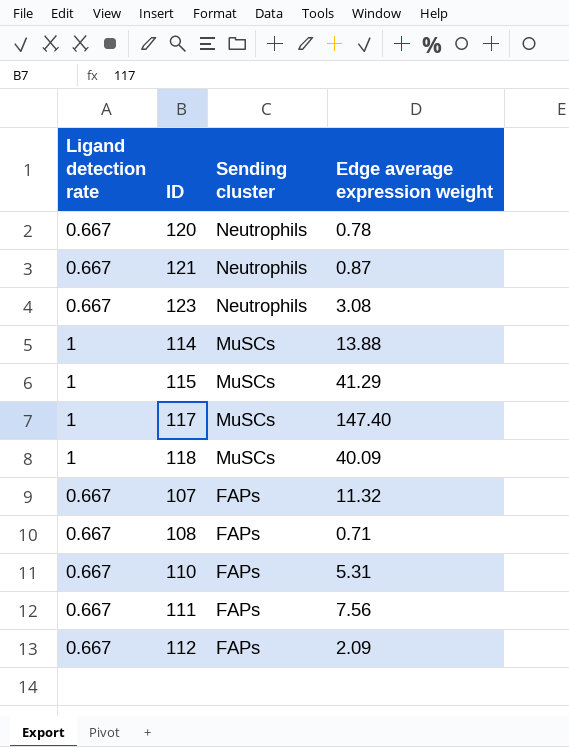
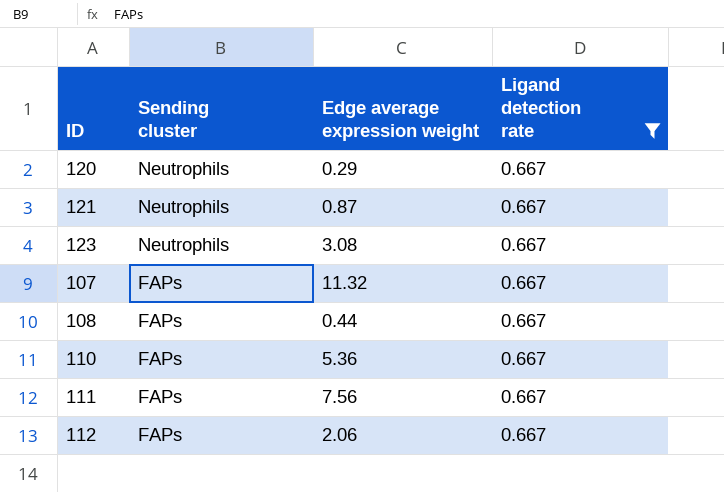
filter: none -> Ligand detection rate = 0.667
column Ligand detection rate | position: 1 -> 4
120 | Edge average expression weight: 0.78 -> 0.29
108 | Edge average expression weight: 0.71 -> 0.44
110 | Edge average expression weight: 5.31 -> 5.36
112 | Edge average expression weight: 2.09 -> 2.06

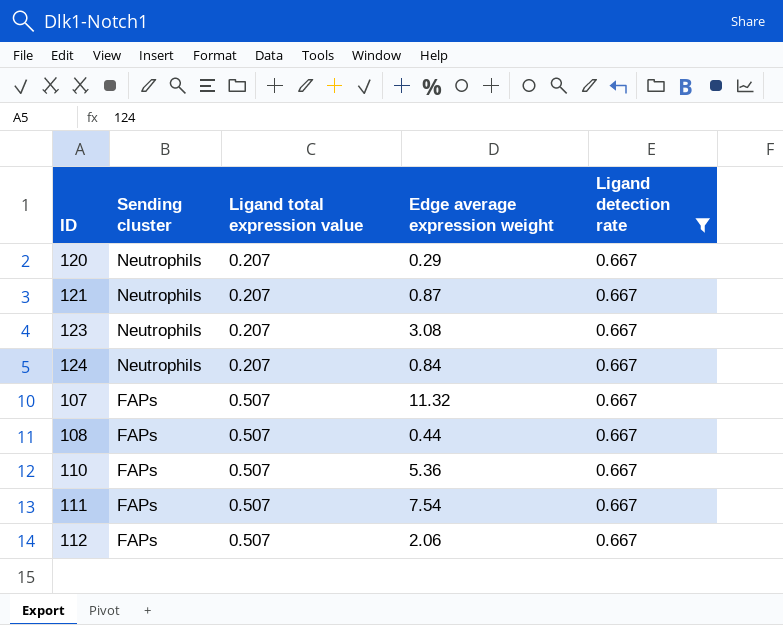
column Ligand total expression value | position: none -> 3
row 124: none -> Neutrophils | 0.207 | 0.84 | 0.667
111 | Edge average expression weight: 7.56 -> 7.54

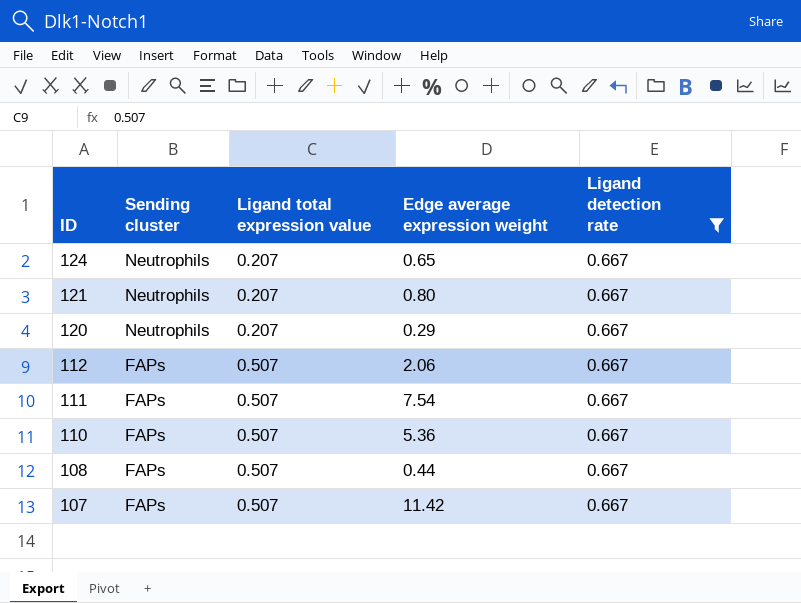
row order: Sending cluster descending -> ID descending
row 123: Neutrophils | 0.207 | 3.08 | 0.667 -> none
124 | Edge average expression weight: 0.84 -> 0.65
121 | Edge average expression weight: 0.87 -> 0.80
107 | Edge average expression weight: 11.32 -> 11.42

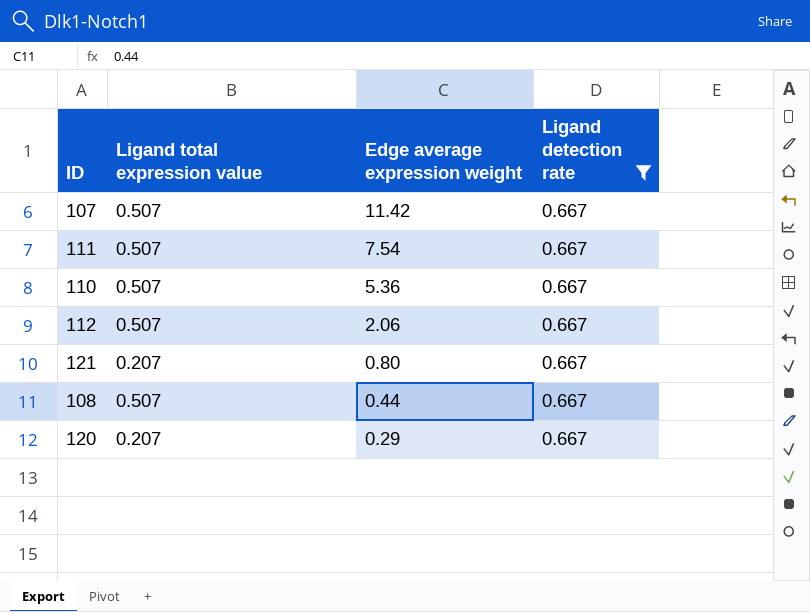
row order: ID descending -> Edge average expression weight descending
column Sending cluster | position: 2 -> none
row 124: Neutrophils | 0.207 | 0.65 | 0.667 -> none

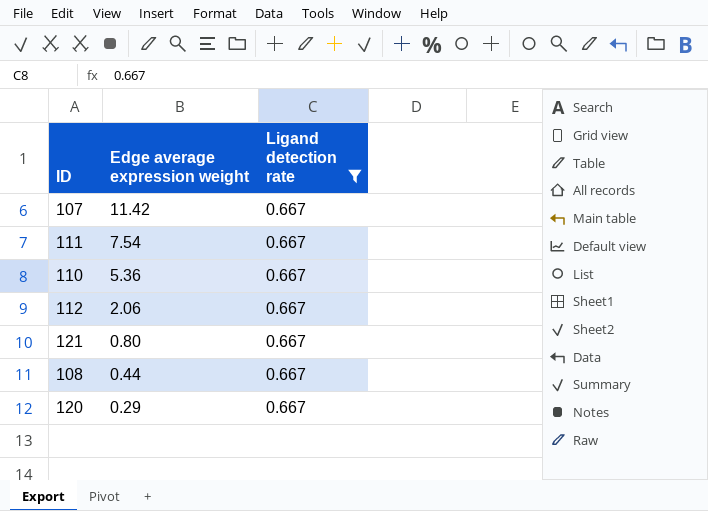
column Ligand total expression value | position: 2 -> none

